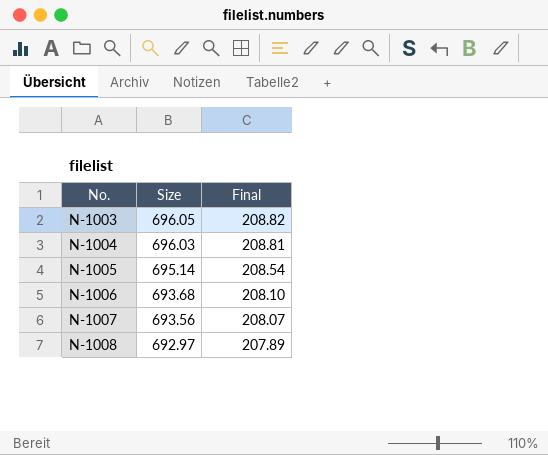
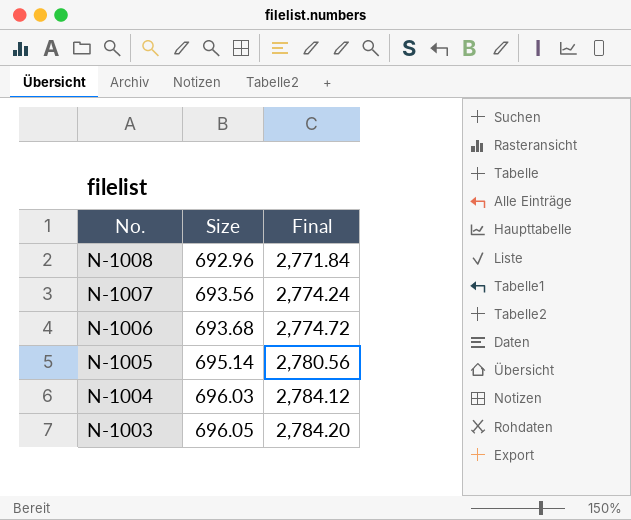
row order: No. ascending -> No. descending
column Final | formula: [Size] * 0.3 -> [Size] * 4
N-1008 | Size: 692.97 -> 692.96

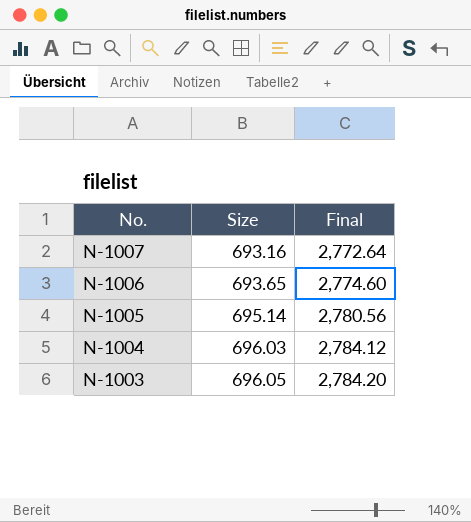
row N-1008: 692.96 | 2,771.84 -> none
N-1007 | Size: 693.56 -> 693.16
N-1007 | Final: 2,774.24 -> 2,772.64
N-1006 | Size: 693.68 -> 693.65
N-1006 | Final: 2,774.72 -> 2,774.60

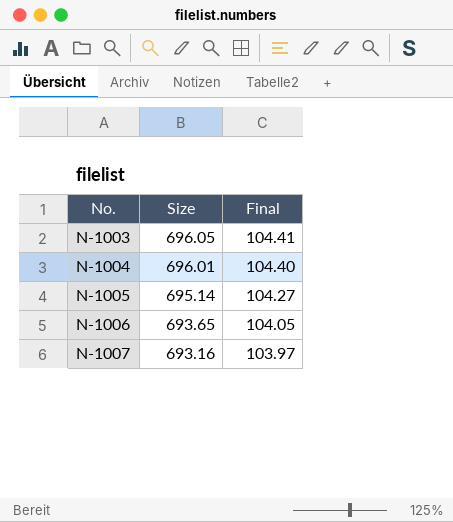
row order: No. descending -> No. ascending
column Final | formula: [Size] * 4 -> [Size] * 0.15
N-1004 | Size: 696.03 -> 696.01

